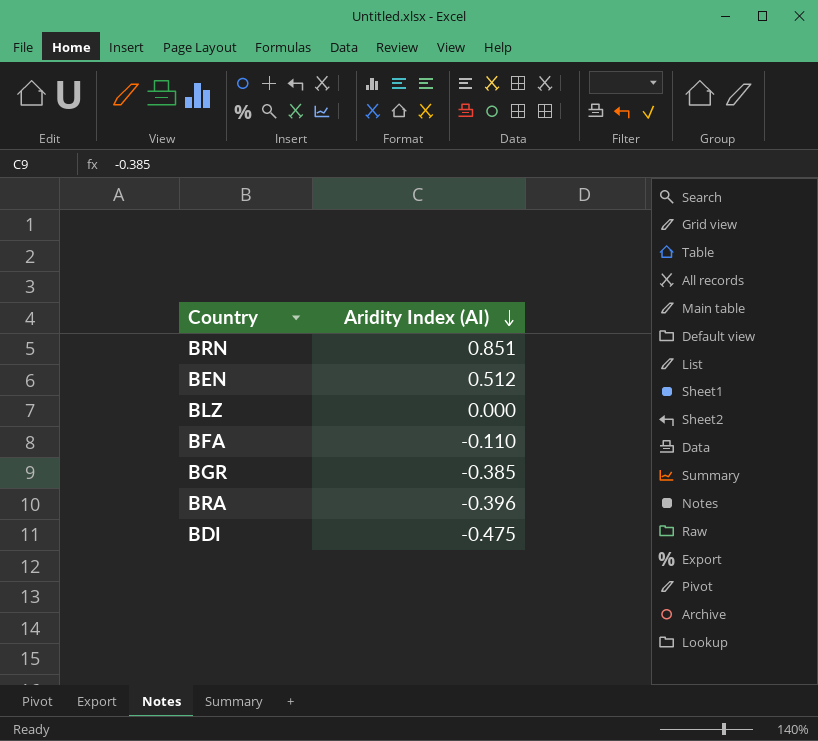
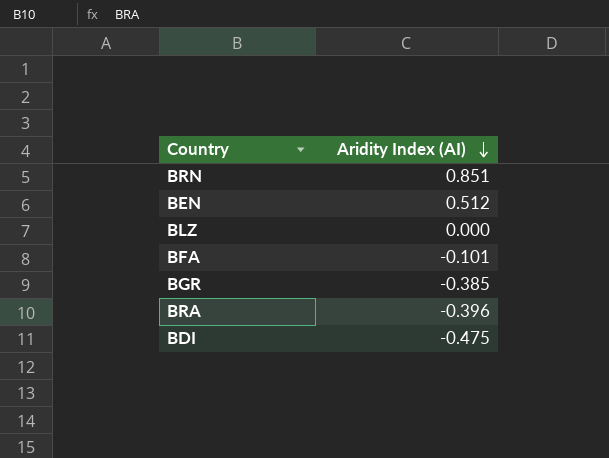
BFA | Aridity Index (AI): -0.110 -> -0.101

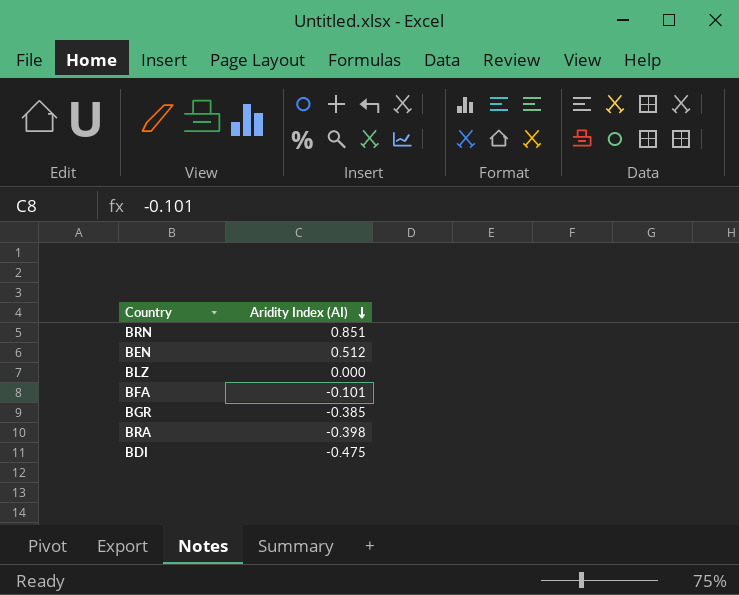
BRA | Aridity Index (AI): -0.396 -> -0.398

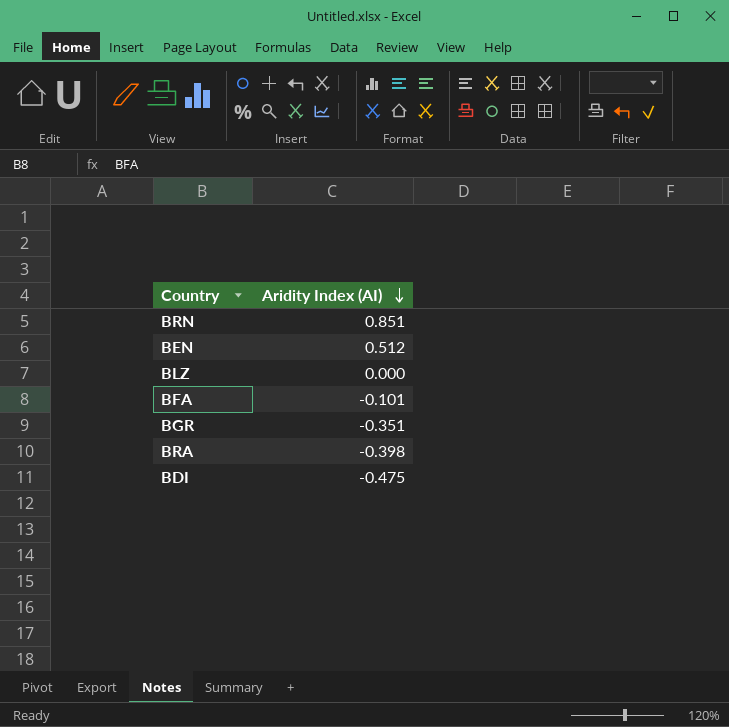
BGR | Aridity Index (AI): -0.385 -> -0.351

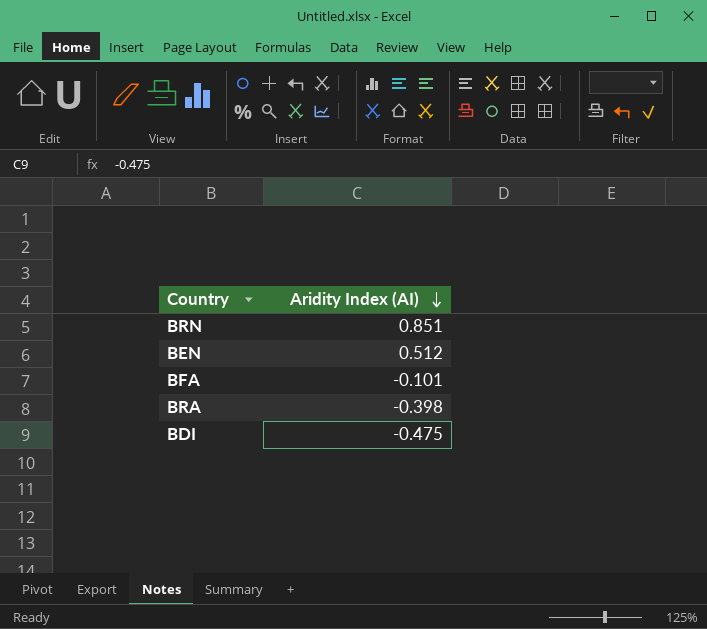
row BLZ: 0.000 -> none
row BGR: -0.351 -> none

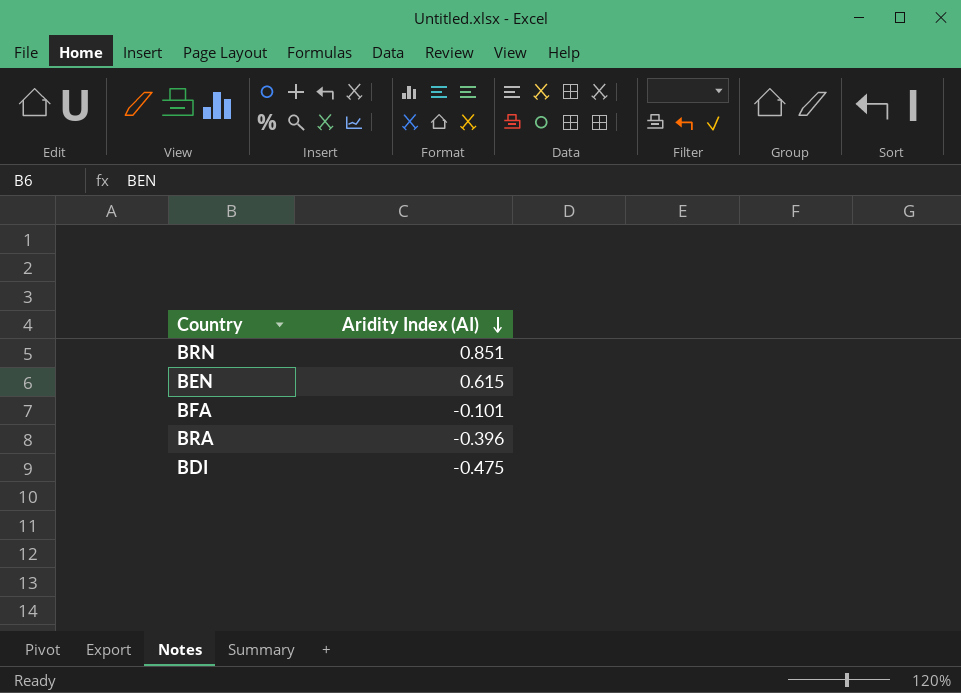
BEN | Aridity Index (AI): 0.512 -> 0.615
BRA | Aridity Index (AI): -0.398 -> -0.396

